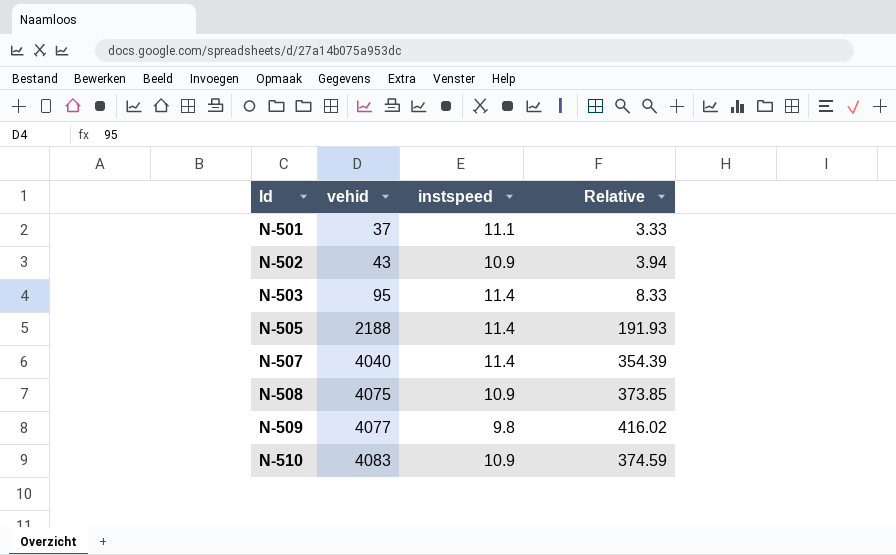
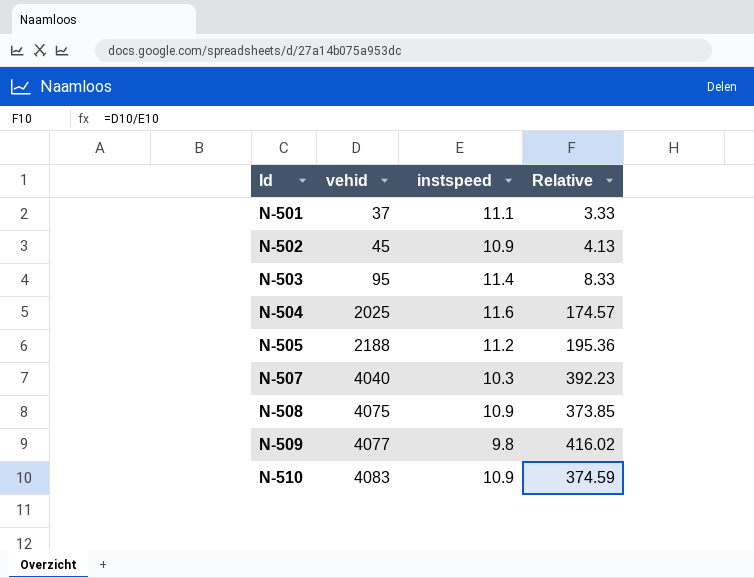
N-502 | vehid: 43 -> 45
N-502 | Relative: 3.94 -> 4.13
row N-504: none -> 2025 | 11.6 | 174.57
N-505 | instspeed: 11.4 -> 11.2
N-505 | Relative: 191.93 -> 195.36
N-507 | instspeed: 11.4 -> 10.3
N-507 | Relative: 354.39 -> 392.23

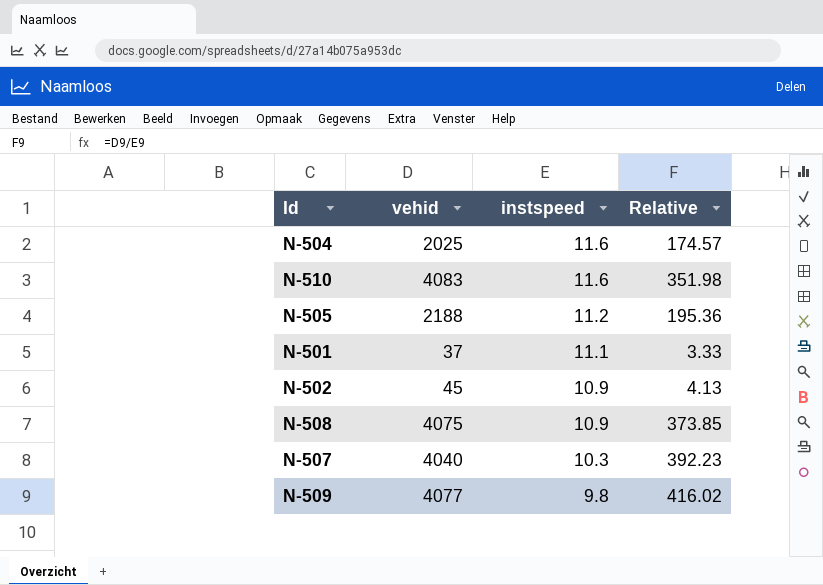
row order: Id ascending -> instspeed descending
row N-503: 95 | 11.4 | 8.33 -> none
N-510 | instspeed: 10.9 -> 11.6
N-510 | Relative: 374.59 -> 351.98

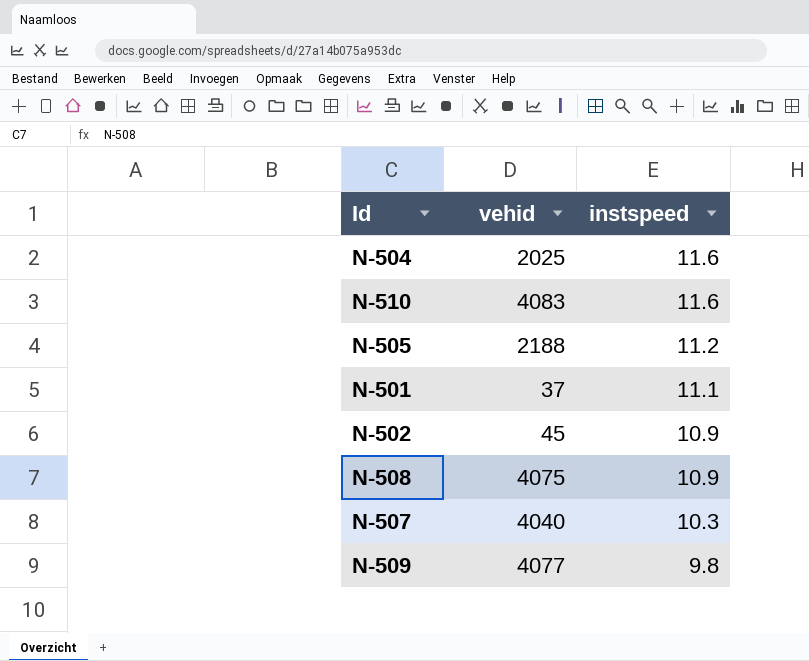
column Relative | formula: [vehid] / [instspeed] -> none

